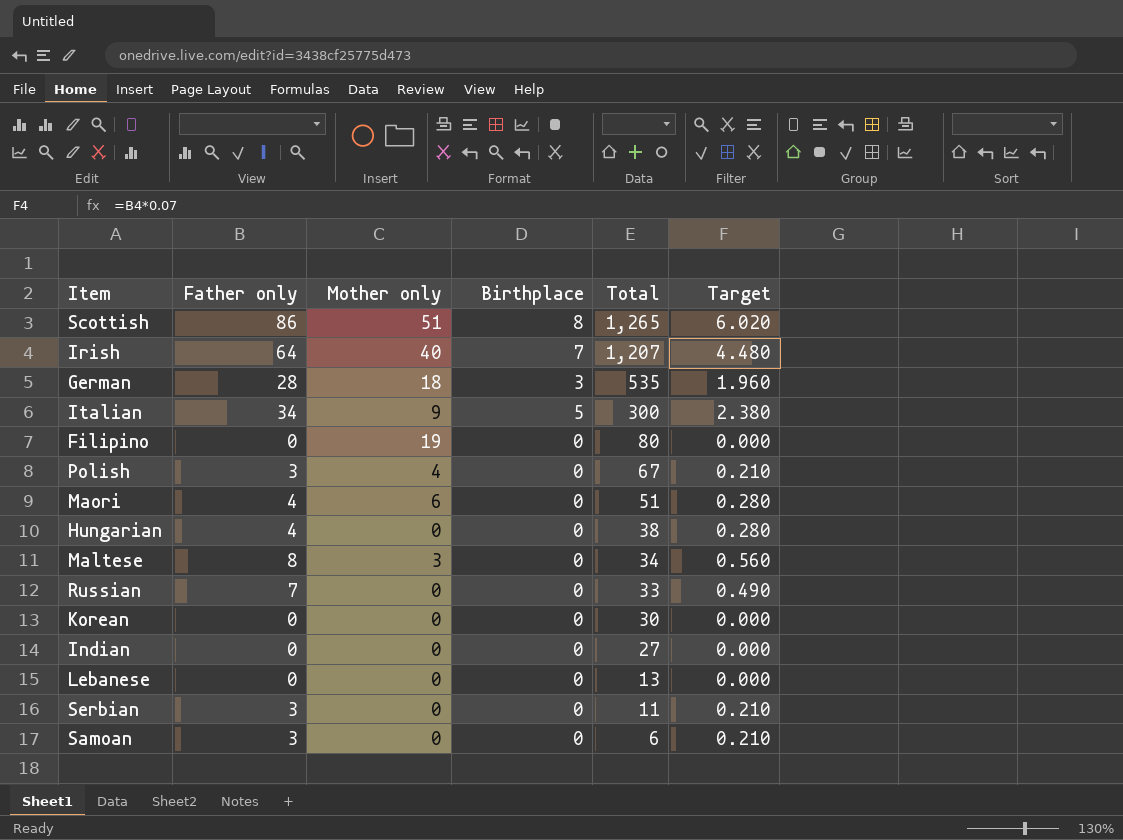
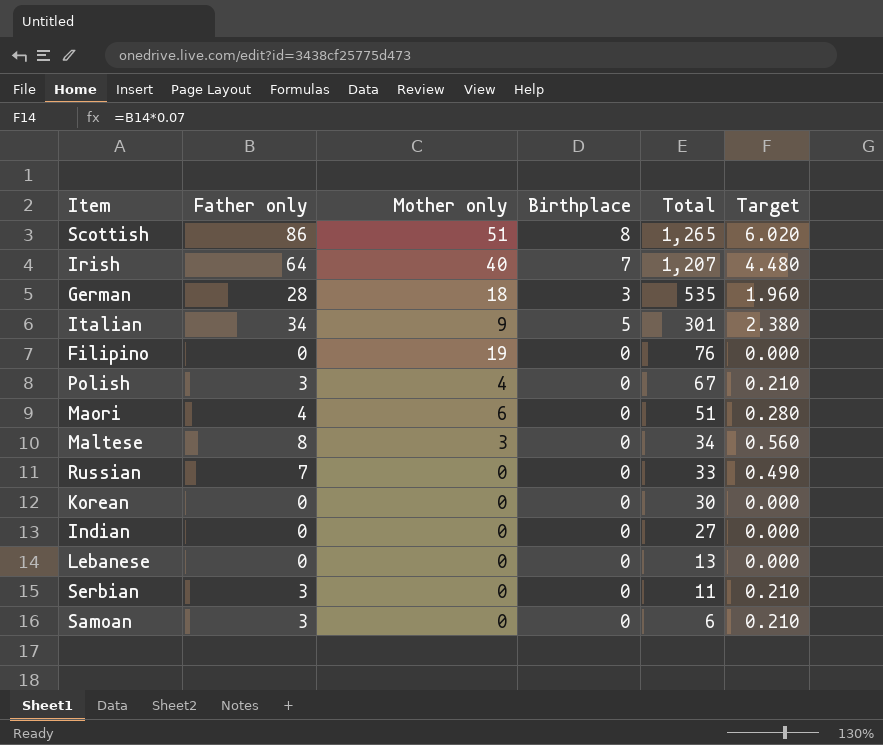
row Hungarian: 4 | 0 | 0 | 38 | 0.280 -> none
Italian | Total: 300 -> 301
Filipino | Total: 80 -> 76

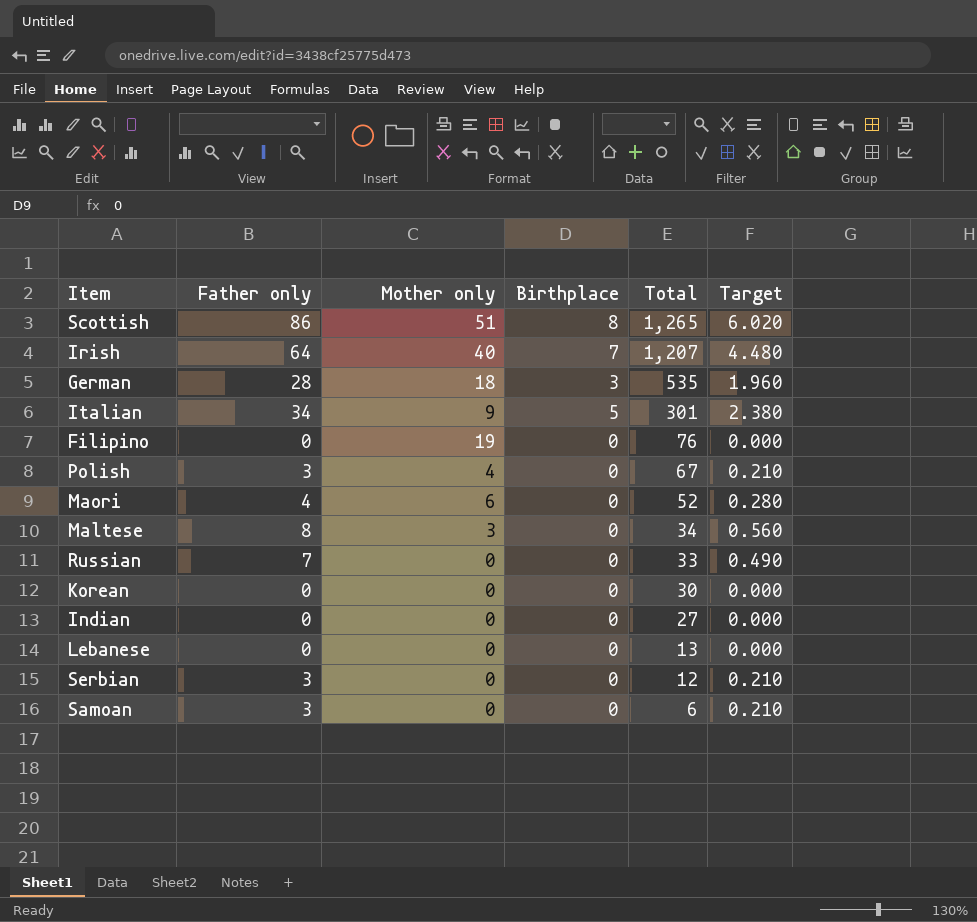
Maori | Total: 51 -> 52
Serbian | Total: 11 -> 12

